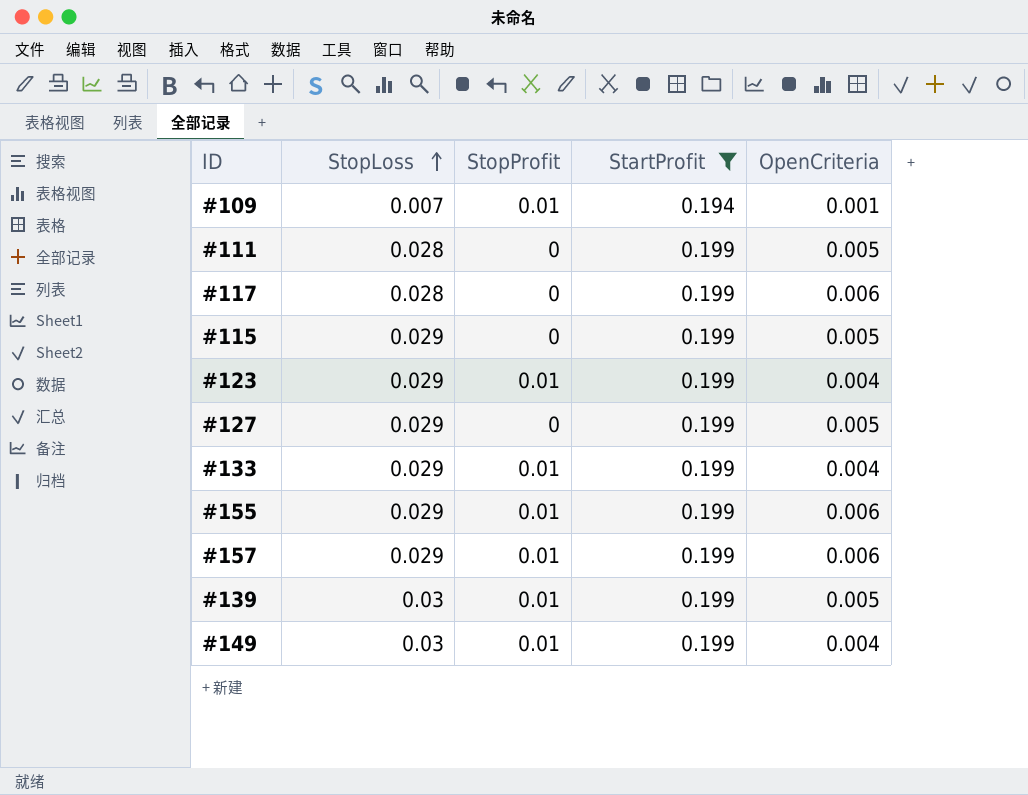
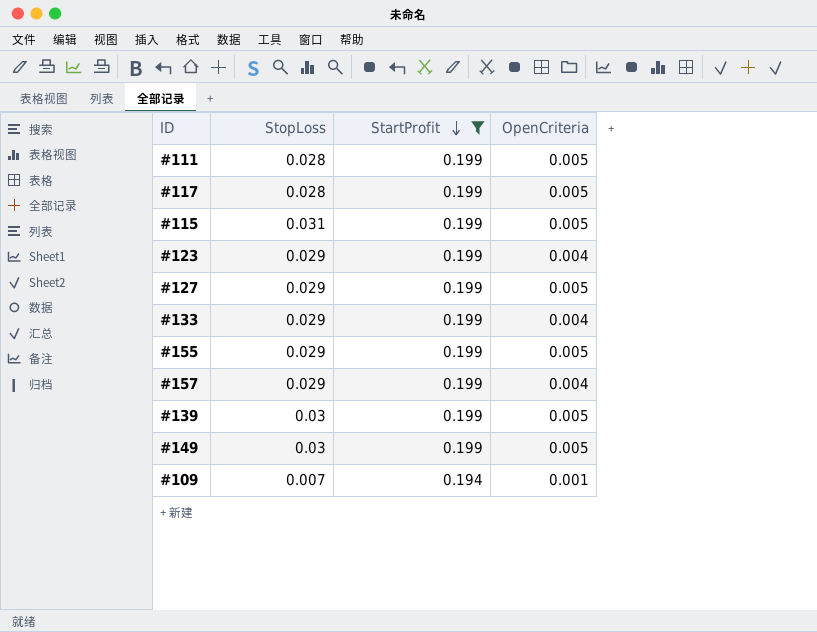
row order: StopLoss ascending -> StartProfit descending
column StopProfit | position: 3 -> none
#117 | OpenCriteria: 0.006 -> 0.005
#115 | StopLoss: 0.029 -> 0.031
#155 | OpenCriteria: 0.006 -> 0.005
#157 | OpenCriteria: 0.006 -> 0.004
#149 | OpenCriteria: 0.004 -> 0.005

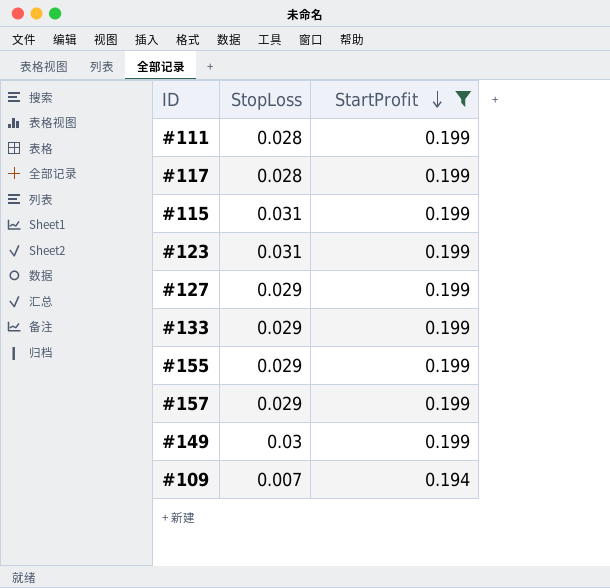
column OpenCriteria | position: 4 -> none
row #139: 0.03 | 0.199 | 0.005 -> none
#123 | StopLoss: 0.029 -> 0.031

